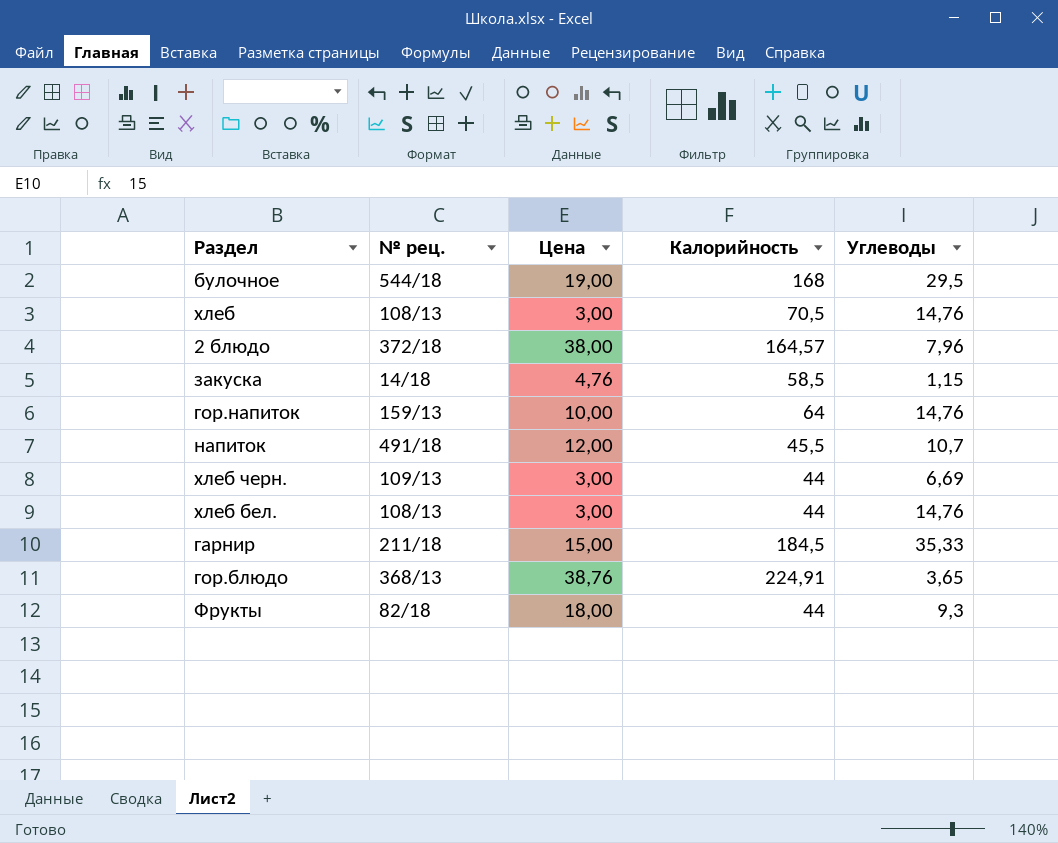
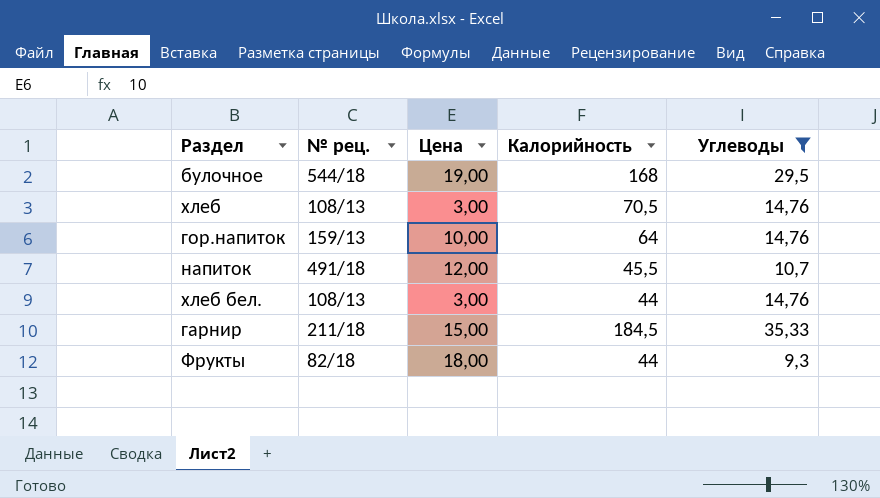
filter: none -> Углеводы >= 9,3

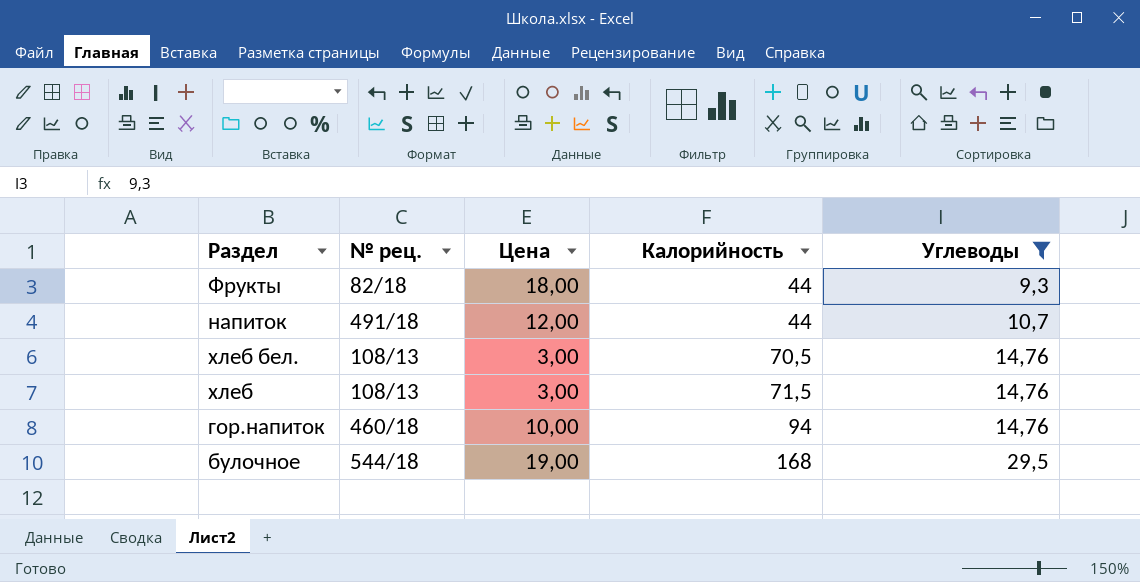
row order: none -> Калорийность ascending
row гарнир: 211/18 | 15,00 | 184,5 | 35,33 -> none
напиток | Калорийность: 45,5 -> 44
хлеб бел. | Калорийность: 44 -> 70,5
хлеб | Калорийность: 70,5 -> 71,5
гор.напиток | № рец.: 159/13 -> 460/18
гор.напиток | Калорийность: 64 -> 94

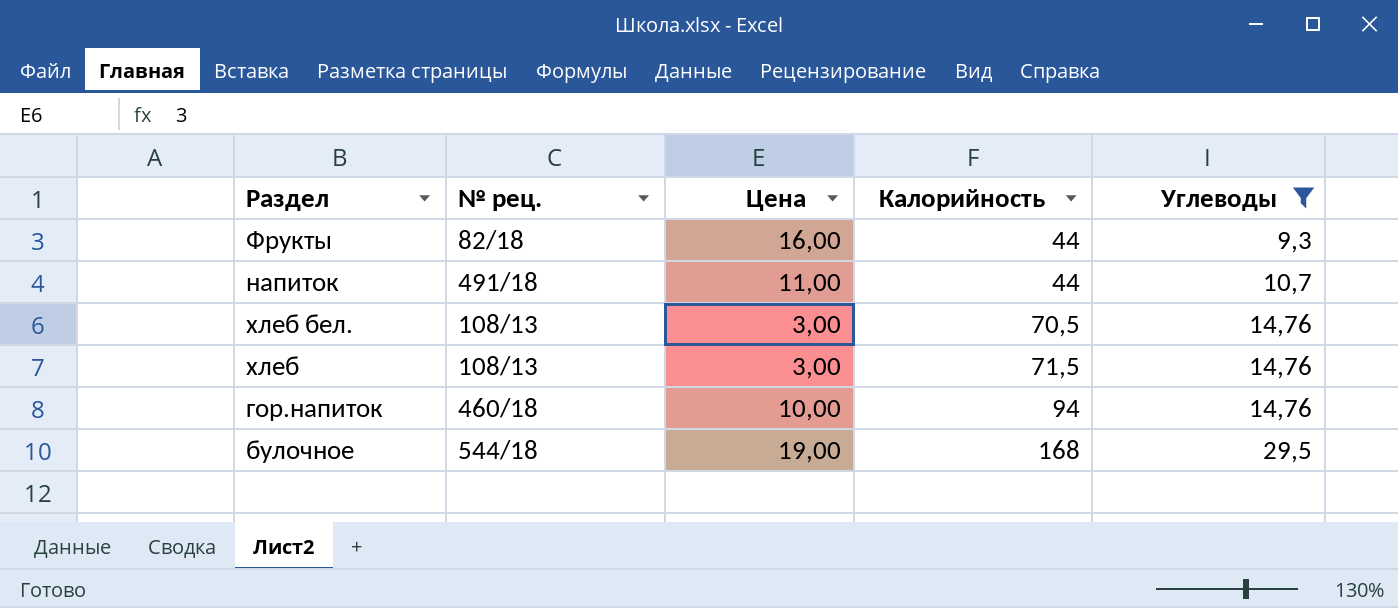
Фрукты | Цена: 18,00 -> 16,00
напиток | Цена: 12,00 -> 11,00

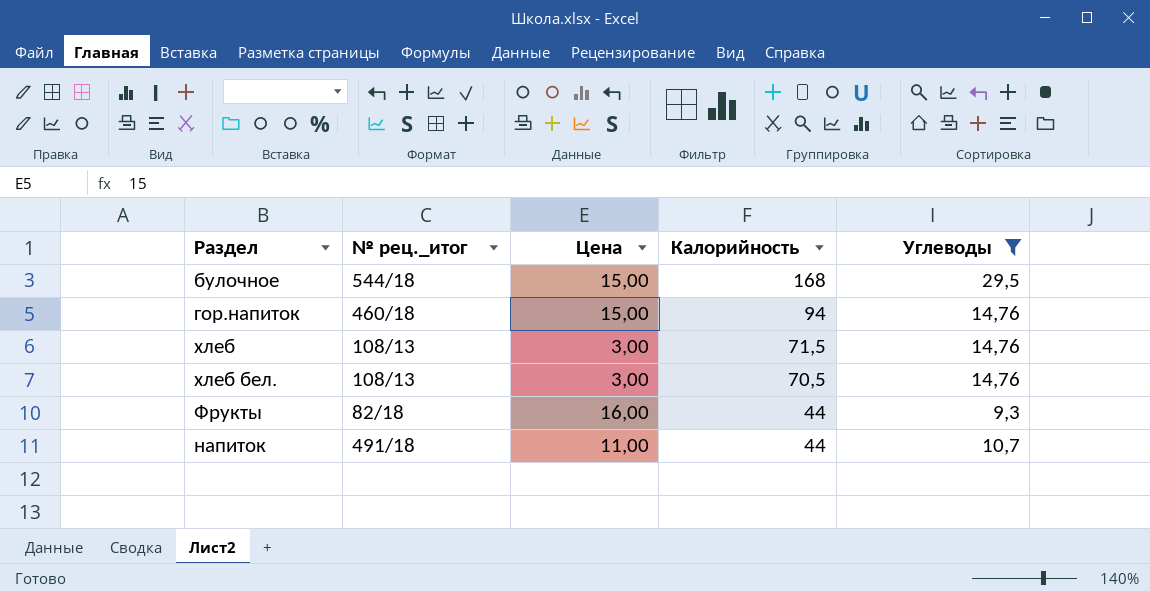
row order: Калорийность ascending -> Калорийность descending
column name: № рец. -> № рец._итог
булочное | Цена: 19,00 -> 15,00
гор.напиток | Цена: 10,00 -> 15,00

